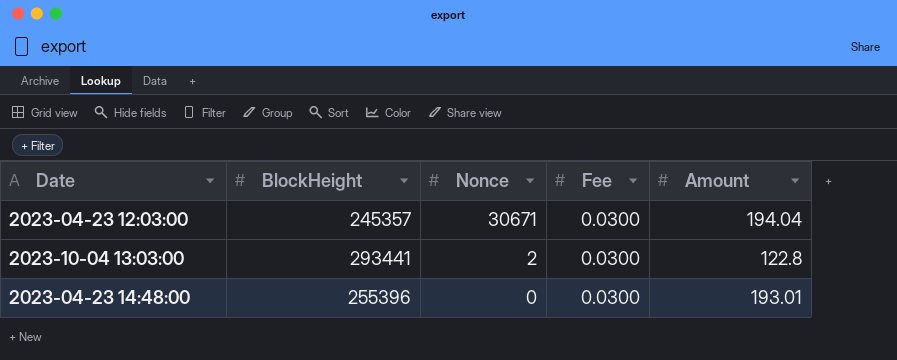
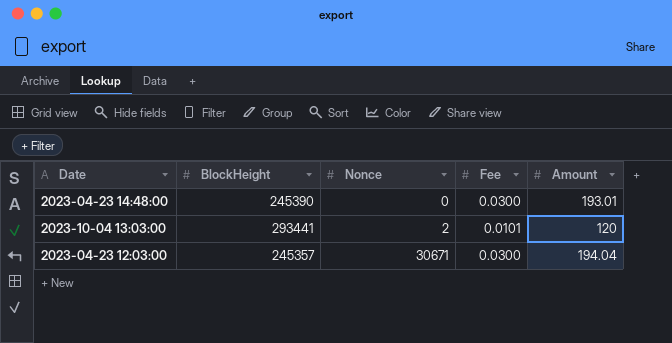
row order: Nonce descending -> Nonce ascending
2023-04-23 14:48:00 | BlockHeight: 255396 -> 245390
2023-10-04 13:03:00 | Fee: 0.0300 -> 0.0101
2023-10-04 13:03:00 | Amount: 122.8 -> 120

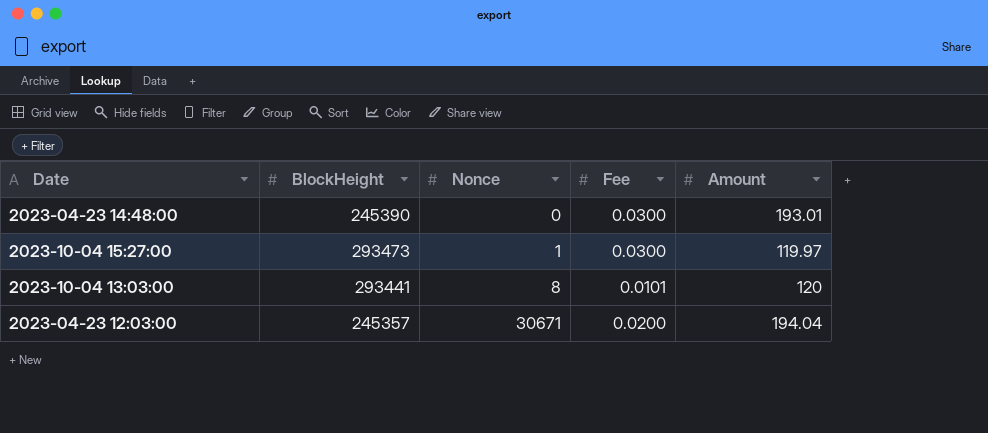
row 2023-10-04 15:27:00: none -> 293473 | 1 | 0.0300 | 119.97
2023-10-04 13:03:00 | Nonce: 2 -> 8
2023-04-23 12:03:00 | Fee: 0.0300 -> 0.0200

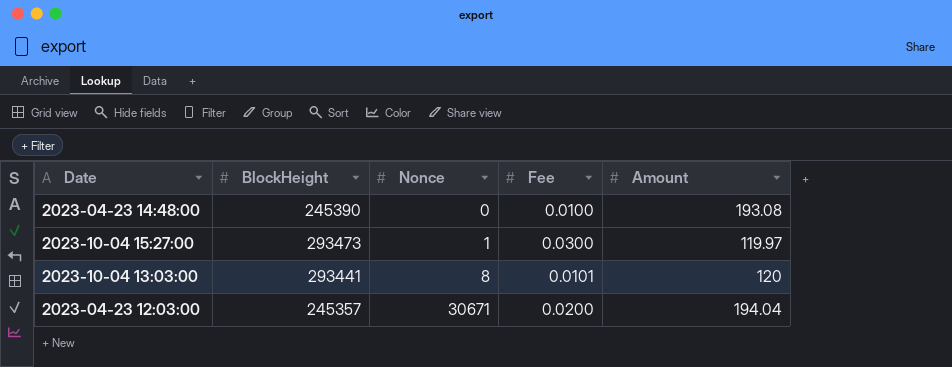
2023-04-23 14:48:00 | Fee: 0.0300 -> 0.0100
2023-04-23 14:48:00 | Amount: 193.01 -> 193.08

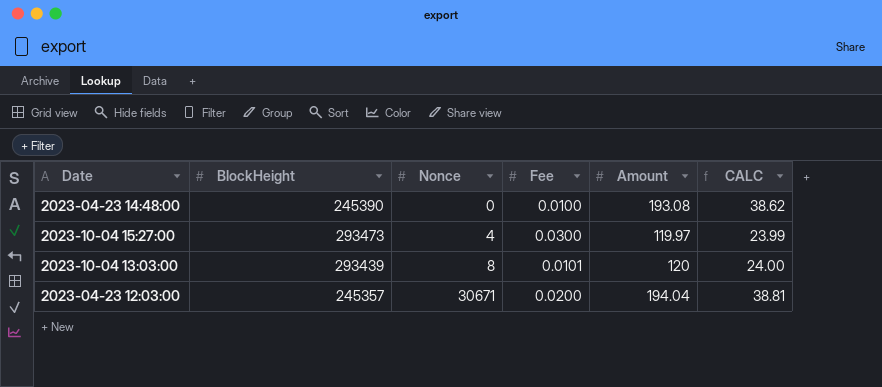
column CALC | formula: none -> [Amount] * 0.2
2023-10-04 15:27:00 | Nonce: 1 -> 4
2023-10-04 13:03:00 | BlockHeight: 293441 -> 293439

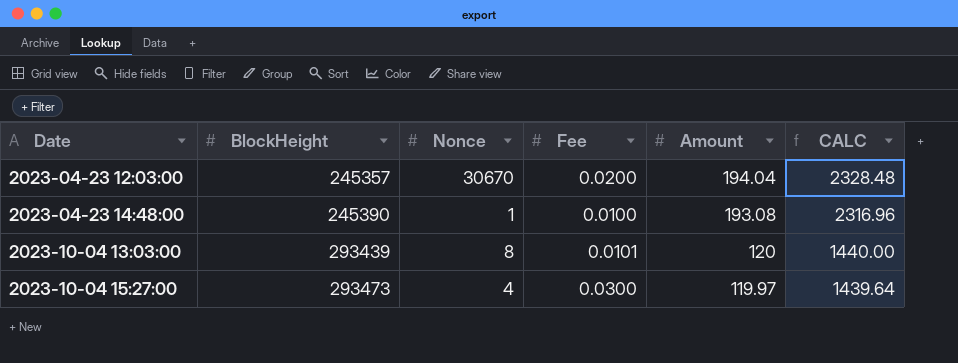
row order: Nonce ascending -> Date ascending
column CALC | formula: [Amount] * 0.2 -> [Amount] * 12
2023-04-23 12:03:00 | Nonce: 30671 -> 30670
2023-04-23 14:48:00 | Nonce: 0 -> 1

